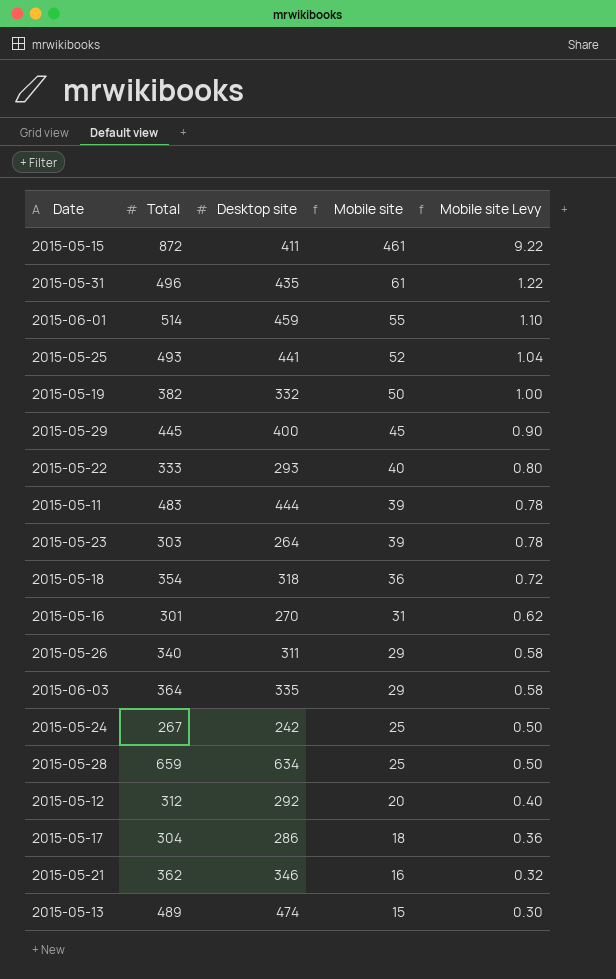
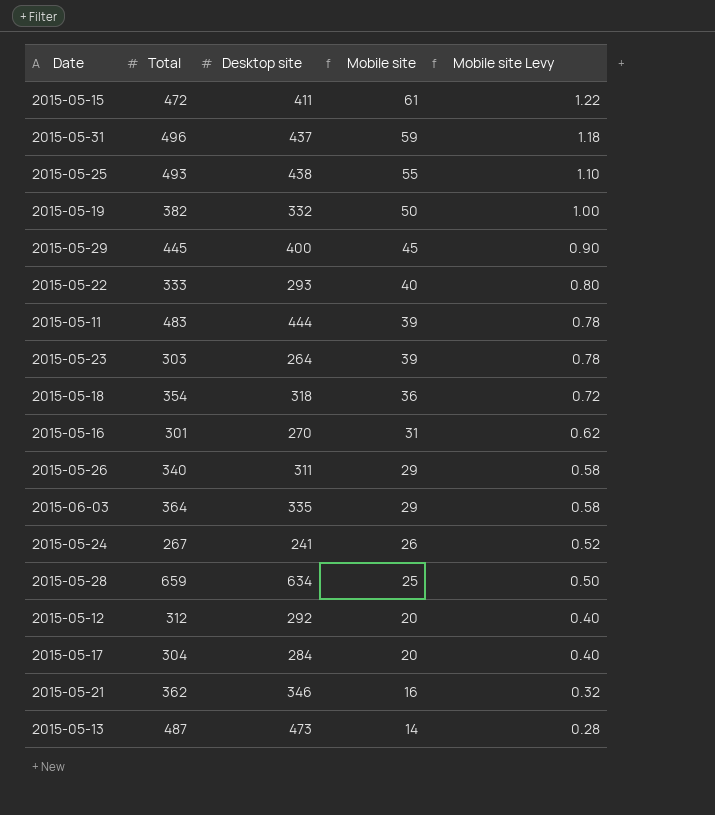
row 2015-06-01: 514 | 459 | 55 | 1.10 -> none
2015-05-15 | Total: 872 -> 472
2015-05-15 | Mobile site: 461 -> 61
2015-05-15 | Mobile site Levy: 9.22 -> 1.22
2015-05-31 | Desktop site: 435 -> 437
2015-05-31 | Mobile site: 61 -> 59
2015-05-31 | Mobile site Levy: 1.22 -> 1.18
2015-05-25 | Desktop site: 441 -> 438
2015-05-25 | Mobile site: 52 -> 55
2015-05-25 | Mobile site Levy: 1.04 -> 1.10
2015-05-24 | Desktop site: 242 -> 241
2015-05-24 | Mobile site: 25 -> 26
2015-05-24 | Mobile site Levy: 0.50 -> 0.52
2015-05-17 | Desktop site: 286 -> 284
2015-05-17 | Mobile site: 18 -> 20
2015-05-17 | Mobile site Levy: 0.36 -> 0.40
2015-05-13 | Total: 489 -> 487
2015-05-13 | Desktop site: 474 -> 473
2015-05-13 | Mobile site: 15 -> 14
2015-05-13 | Mobile site Levy: 0.30 -> 0.28

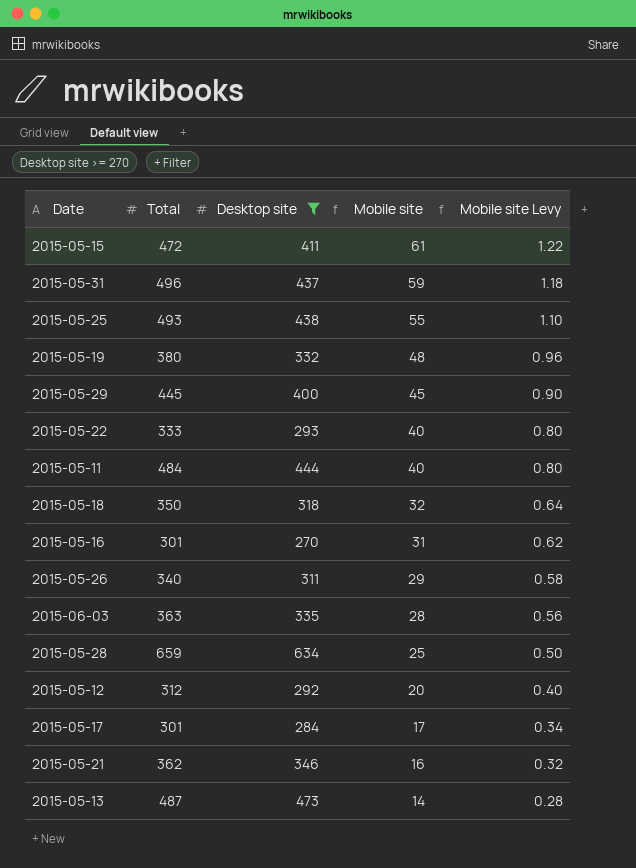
filter: none -> Desktop site >= 270
2015-05-19 | Total: 382 -> 380
2015-05-19 | Mobile site: 50 -> 48
2015-05-19 | Mobile site Levy: 1.00 -> 0.96
2015-05-11 | Total: 483 -> 484
2015-05-11 | Mobile site: 39 -> 40
2015-05-11 | Mobile site Levy: 0.78 -> 0.80
2015-05-18 | Total: 354 -> 350
2015-05-18 | Mobile site: 36 -> 32
2015-05-18 | Mobile site Levy: 0.72 -> 0.64
2015-06-03 | Total: 364 -> 363
2015-06-03 | Mobile site: 29 -> 28
2015-06-03 | Mobile site Levy: 0.58 -> 0.56
2015-05-17 | Total: 304 -> 301
2015-05-17 | Mobile site: 20 -> 17
2015-05-17 | Mobile site Levy: 0.40 -> 0.34

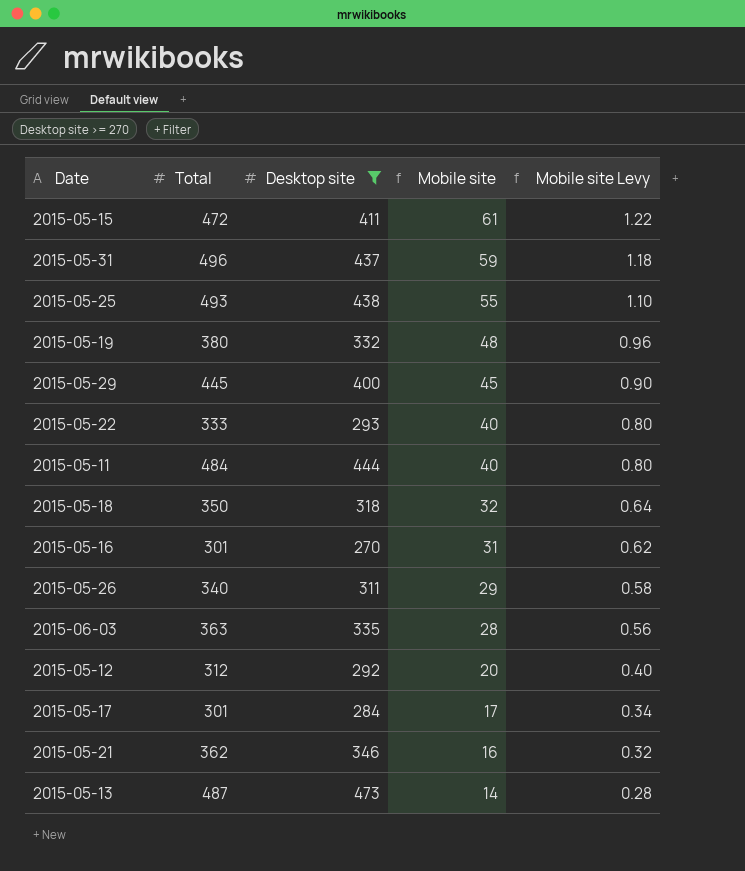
row 2015-05-28: 659 | 634 | 25 | 0.50 -> none

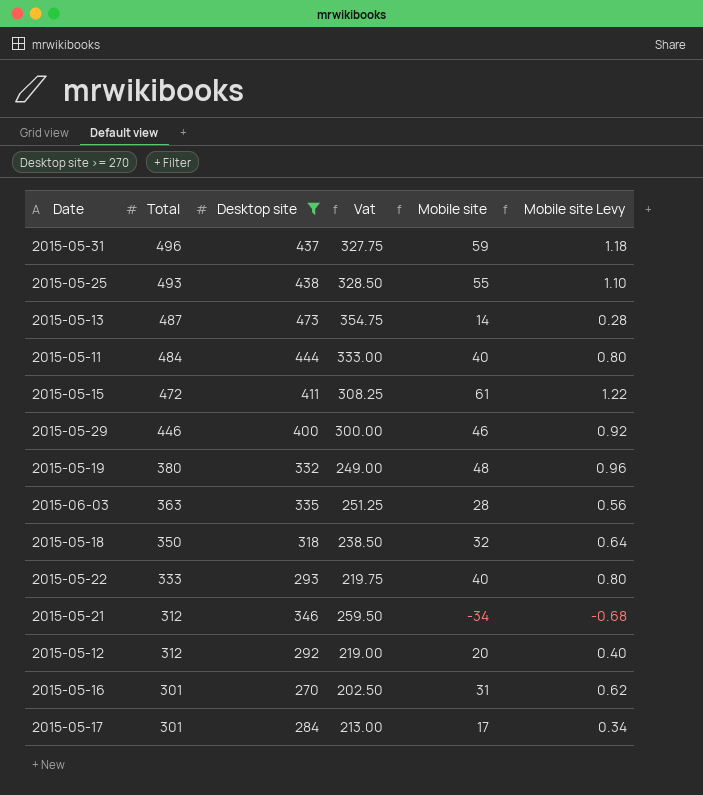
row order: Mobile site descending -> Total descending
column Vat | formula: none -> [Desktop site] * 0.75
row 2015-05-26: 340 | 311 | 29 | 0.58 -> none
2015-05-29 | Total: 445 -> 446
2015-05-29 | Mobile site: 45 -> 46
2015-05-29 | Mobile site Levy: 0.90 -> 0.92
2015-05-21 | Total: 362 -> 312
2015-05-21 | Mobile site: 16 -> -34
2015-05-21 | Mobile site Levy: 0.32 -> -0.68

